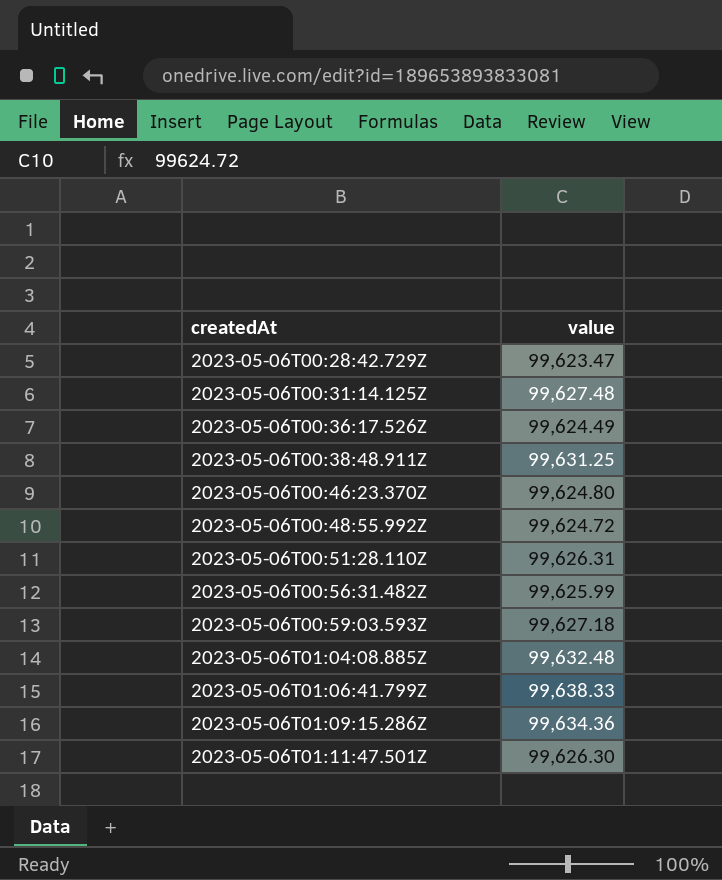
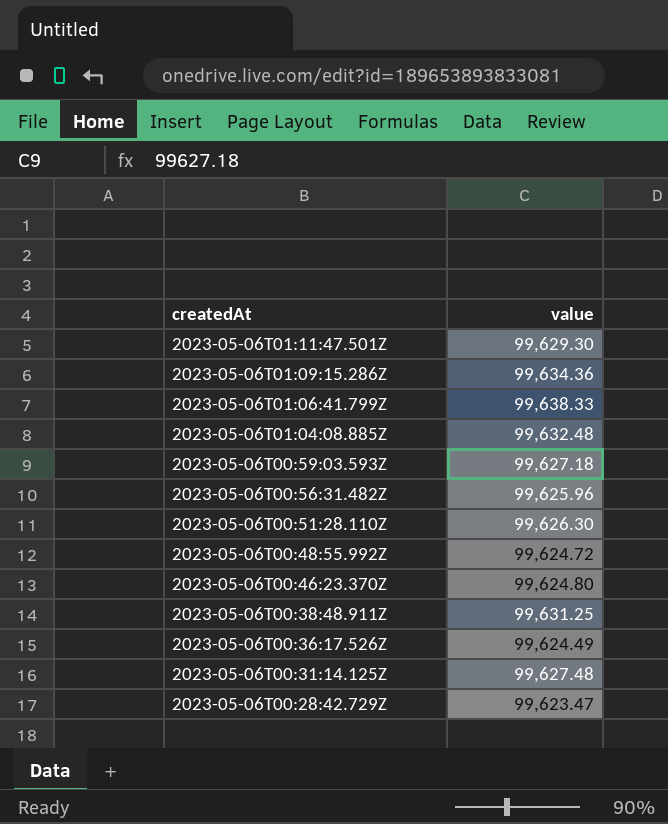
row order: createdAt ascending -> createdAt descending
2023-05-06T01:11:47.501Z | value: 99,626.30 -> 99,629.30
2023-05-06T00:56:31.482Z | value: 99,625.99 -> 99,625.96
2023-05-06T00:51:28.110Z | value: 99,626.31 -> 99,626.30

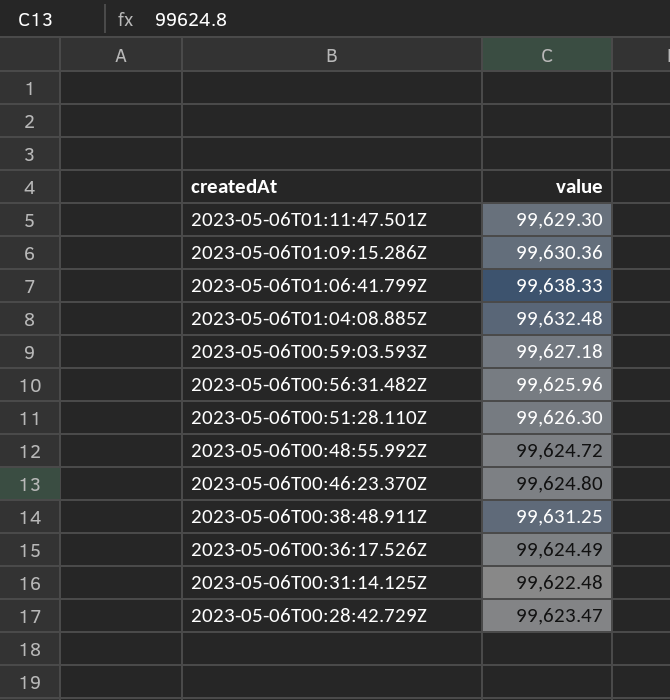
2023-05-06T01:09:15.286Z | value: 99,634.36 -> 99,630.36
2023-05-06T00:31:14.125Z | value: 99,627.48 -> 99,622.48

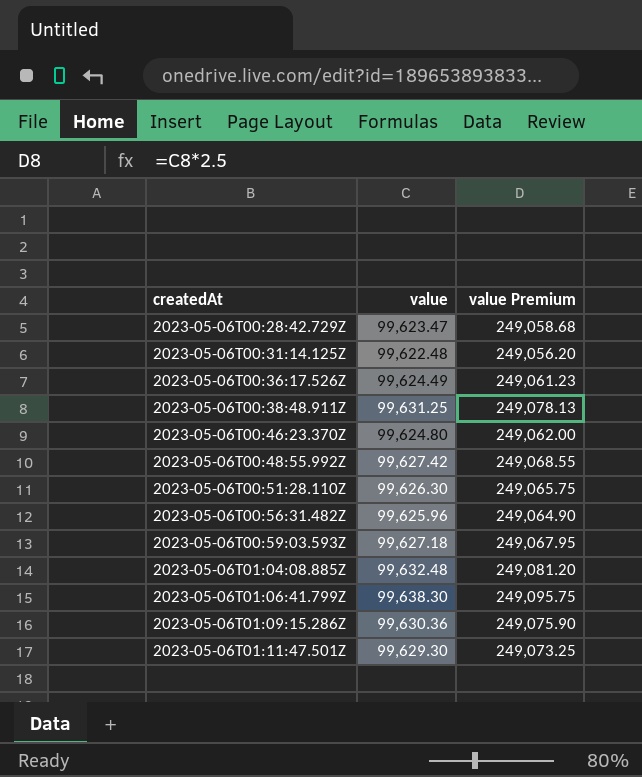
row order: createdAt descending -> createdAt ascending
column value Premium | formula: none -> [value] * 2.5
2023-05-06T00:48:55.992Z | value: 99,624.72 -> 99,627.42
2023-05-06T01:06:41.799Z | value: 99,638.33 -> 99,638.30

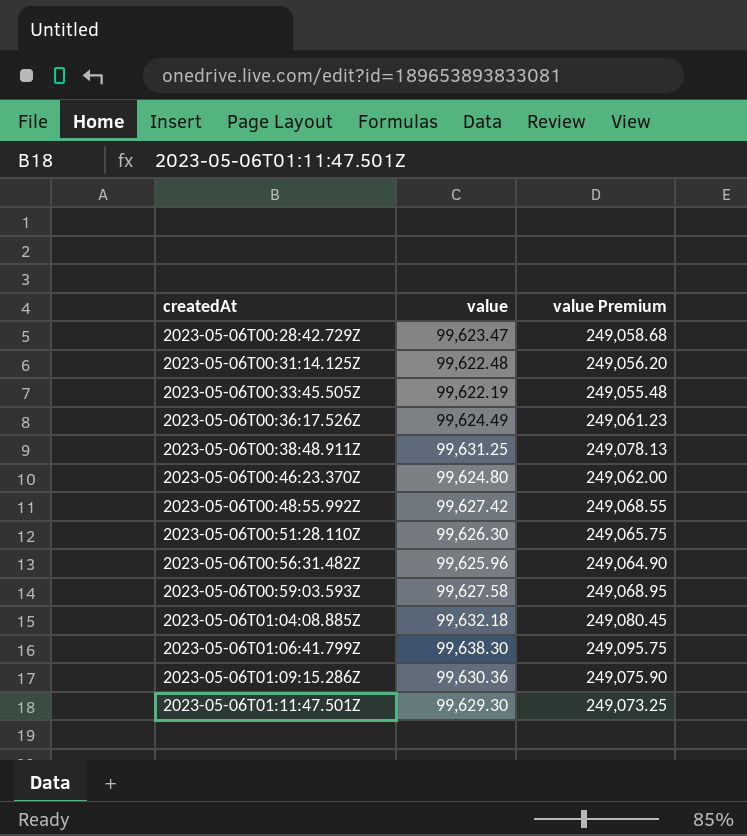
row 2023-05-06T00:33:45.505Z: none -> 99,622.19 | 249,055.48
2023-05-06T00:59:03.593Z | value: 99,627.18 -> 99,627.58
2023-05-06T00:59:03.593Z | value Premium: 249,067.95 -> 249,068.95
2023-05-06T01:04:08.885Z | value: 99,632.48 -> 99,632.18
2023-05-06T01:04:08.885Z | value Premium: 249,081.20 -> 249,080.45

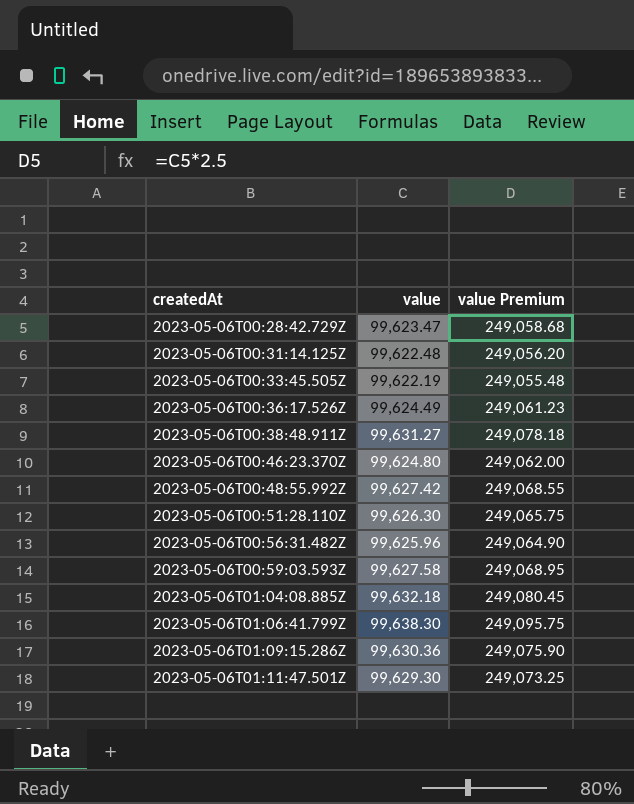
2023-05-06T00:38:48.911Z | value: 99,631.25 -> 99,631.27
2023-05-06T00:38:48.911Z | value Premium: 249,078.13 -> 249,078.18

